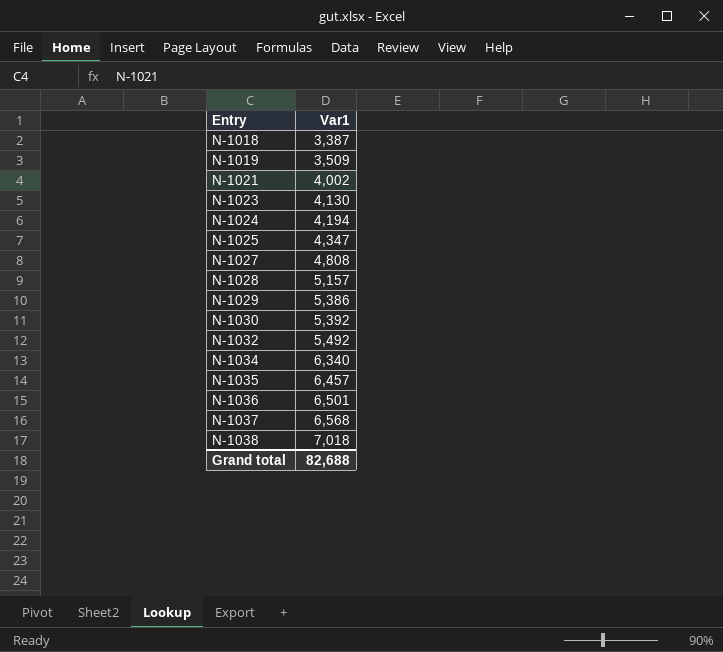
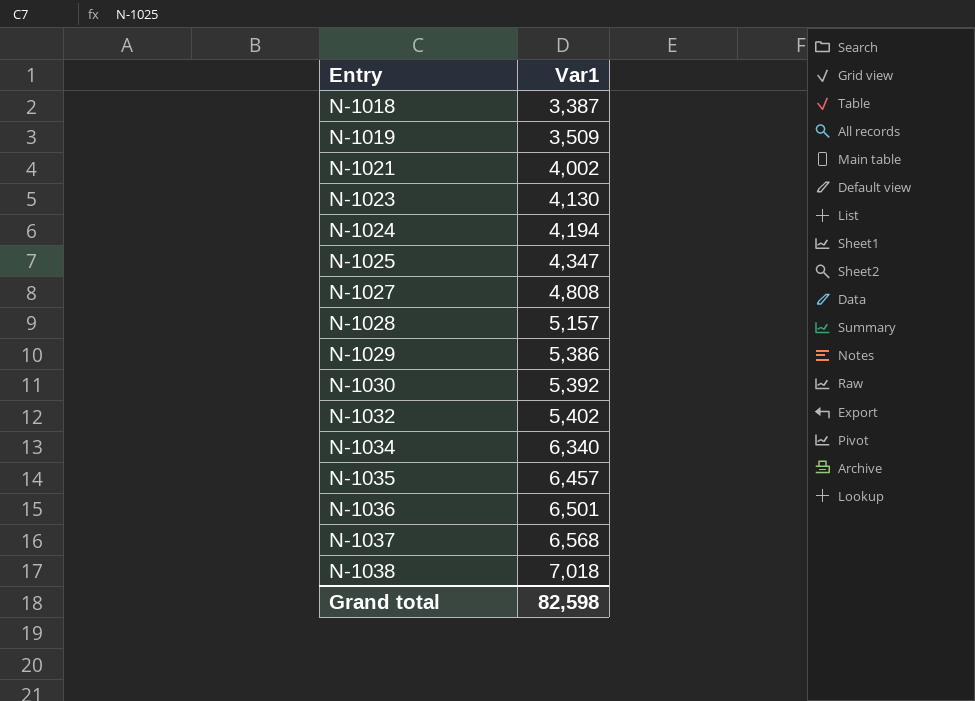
N-1032 | Var1: 5,492 -> 5,402
Grand total | Var1: 82,688 -> 82,598

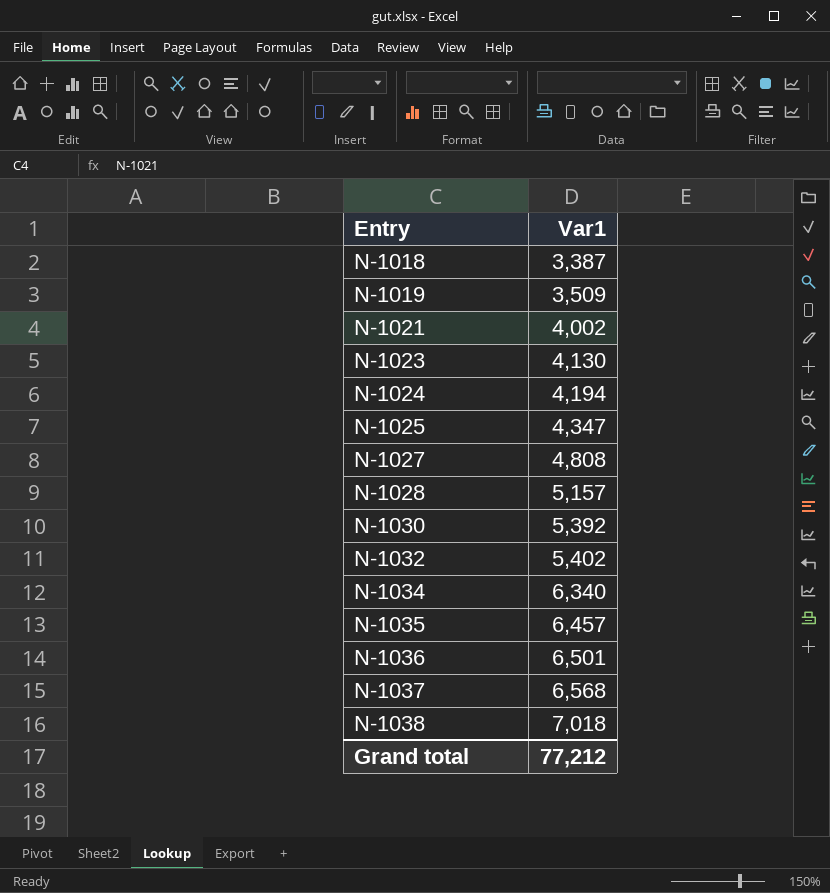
row N-1029: 5,386 -> none
Grand total | Var1: 82,598 -> 77,212

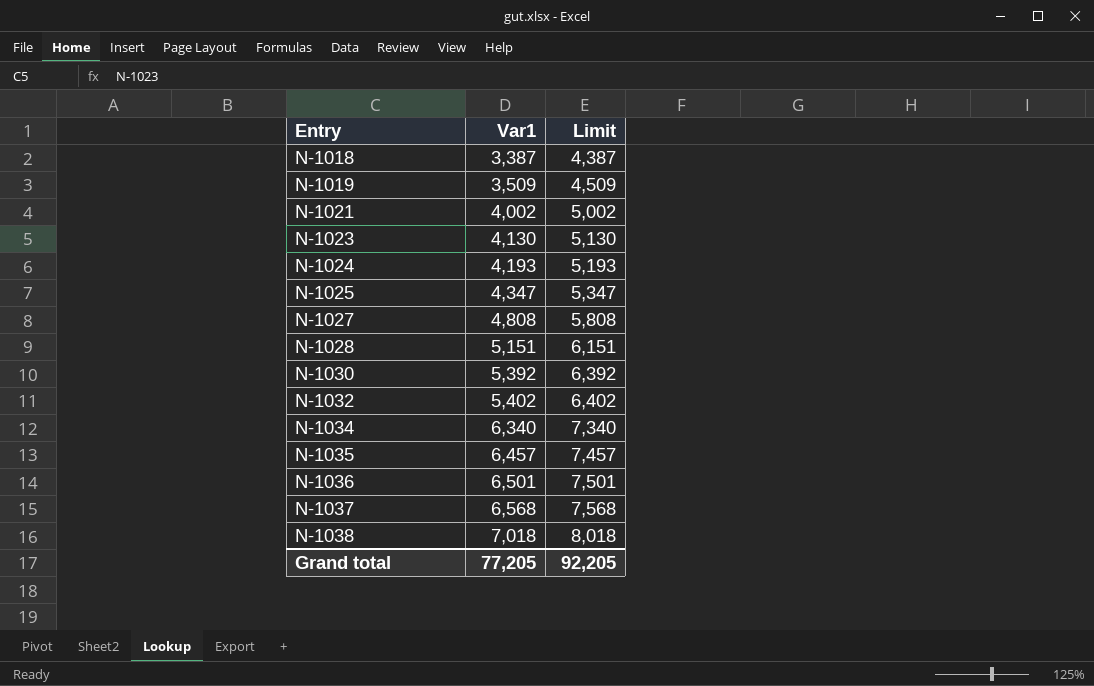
column Limit | formula: none -> [Var1] + 1000
N-1024 | Var1: 4,194 -> 4,193
N-1028 | Var1: 5,157 -> 5,151
Grand total | Var1: 77,212 -> 77,205

